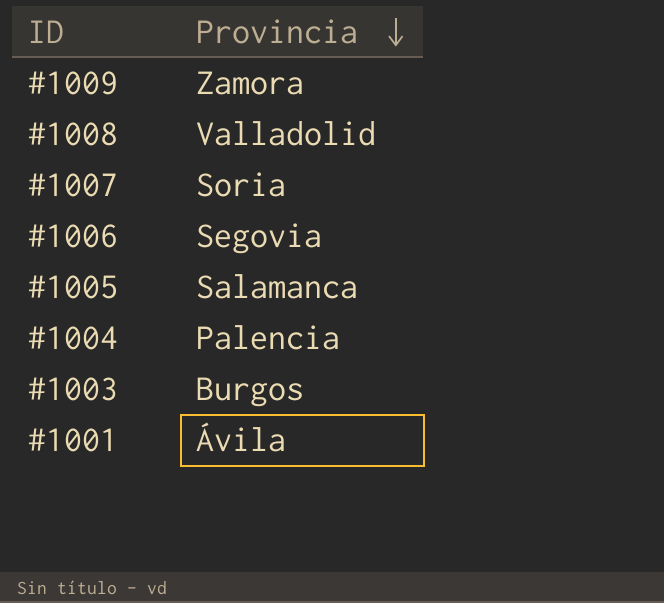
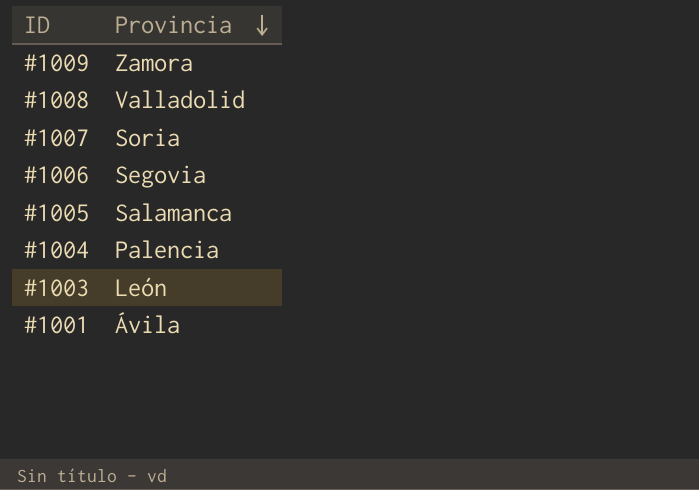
#1003 | Provincia: Burgos -> León

